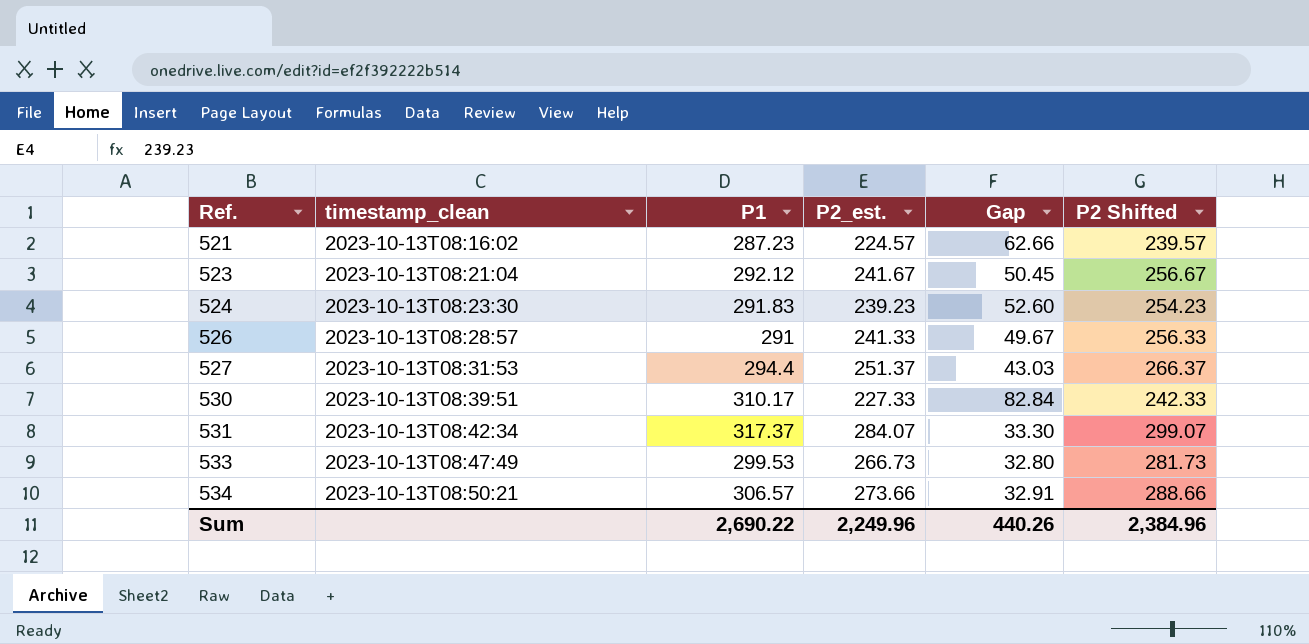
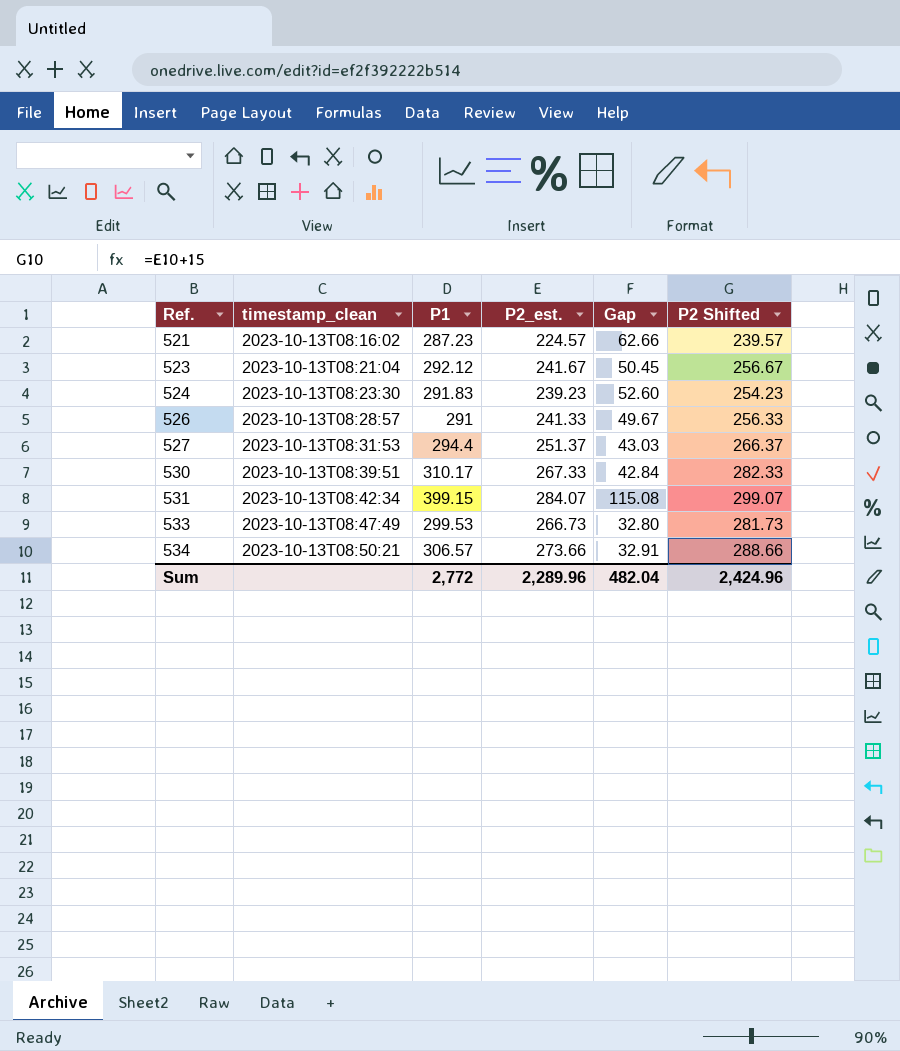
530 | P2_est.: 227.33 -> 267.33
530 | Gap: 82.84 -> 42.84
530 | P2 Shifted: 242.33 -> 282.33
531 | P1: 317.37 -> 399.15
531 | Gap: 33.30 -> 115.08
Sum | P1: 2,690.22 -> 2,772
Sum | P2_est.: 2,249.96 -> 2,289.96
Sum | Gap: 440.26 -> 482.04
Sum | P2 Shifted: 2,384.96 -> 2,424.96

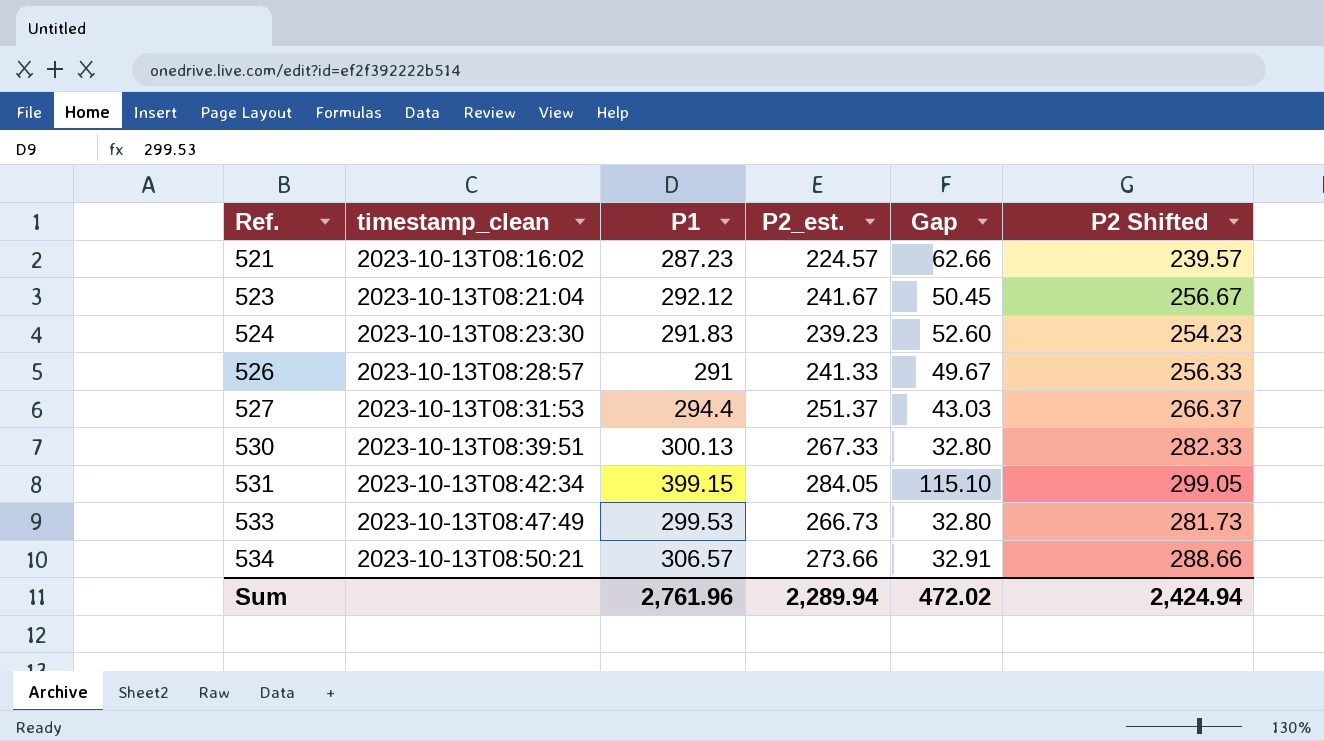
530 | P1: 310.17 -> 300.13
530 | Gap: 42.84 -> 32.80
531 | P2_est.: 284.07 -> 284.05
531 | Gap: 115.08 -> 115.10
531 | P2 Shifted: 299.07 -> 299.05
Sum | P1: 2,772 -> 2,761.96
Sum | P2_est.: 2,289.96 -> 2,289.94
Sum | Gap: 482.04 -> 472.02
Sum | P2 Shifted: 2,424.96 -> 2,424.94

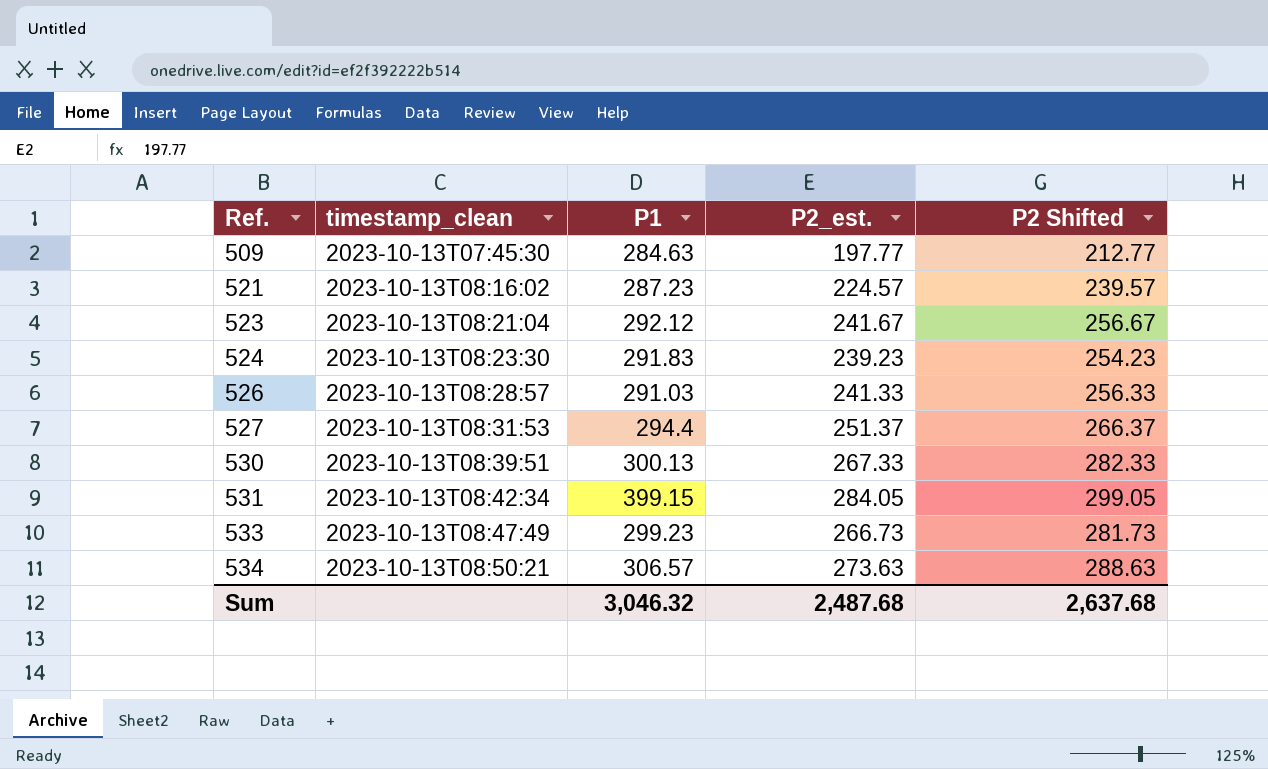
column Gap | formula: [P1] - [P2_est.] -> none
row 509: none -> 2023-10-13T07:45:30 | 284.63 | 197.77 | 212.77
526 | P1: 291 -> 291.03
533 | P1: 299.53 -> 299.23
534 | P2_est.: 273.66 -> 273.63
534 | P2 Shifted: 288.66 -> 288.63
Sum | P1: 2,761.96 -> 3,046.32
Sum | P2_est.: 2,289.94 -> 2,487.68
Sum | P2 Shifted: 2,424.94 -> 2,637.68

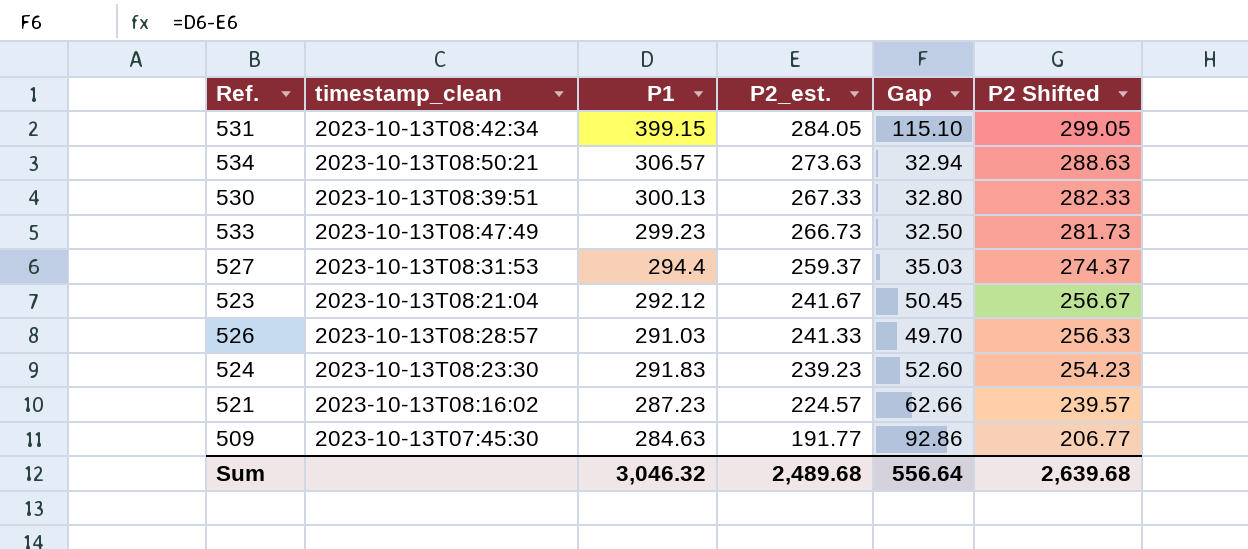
row order: Ref. ascending -> P2_est. descending
column Gap | formula: none -> [P1] - [P2_est.]
527 | P2_est.: 251.37 -> 259.37
527 | P2 Shifted: 266.37 -> 274.37
509 | P2_est.: 197.77 -> 191.77
509 | P2 Shifted: 212.77 -> 206.77
Sum | P2_est.: 2,487.68 -> 2,489.68
Sum | P2 Shifted: 2,637.68 -> 2,639.68

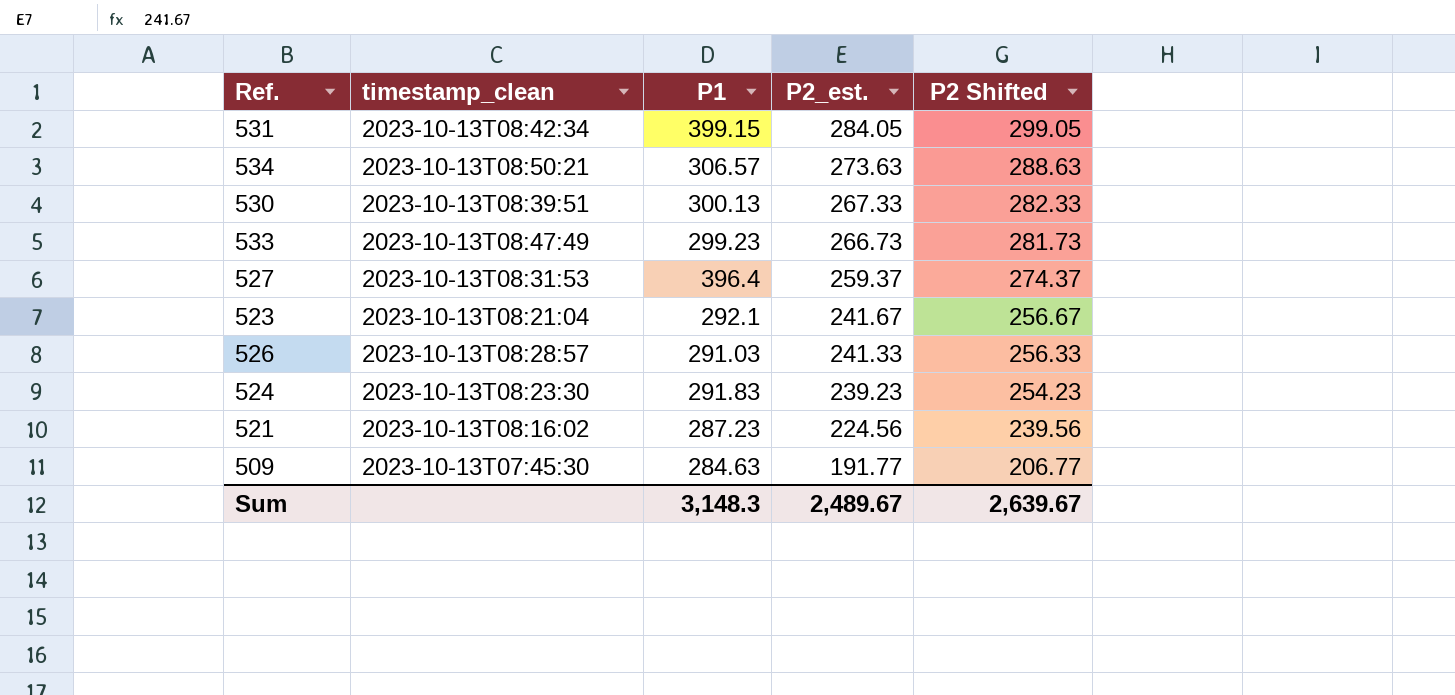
column Gap | formula: [P1] - [P2_est.] -> none
527 | P1: 294.4 -> 396.4
523 | P1: 292.12 -> 292.1
521 | P2_est.: 224.57 -> 224.56
521 | P2 Shifted: 239.57 -> 239.56
Sum | P1: 3,046.32 -> 3,148.3
Sum | P2_est.: 2,489.68 -> 2,489.67
Sum | P2 Shifted: 2,639.68 -> 2,639.67

